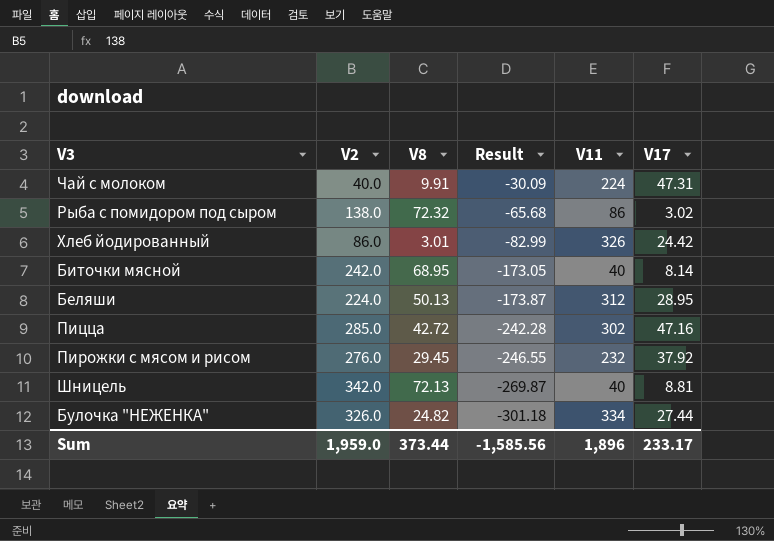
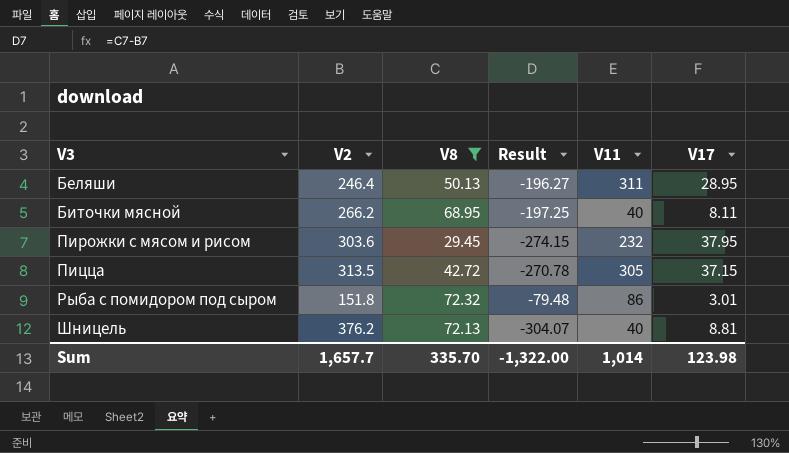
filter: none -> V8 >= 29.45
row order: Result descending -> V3 ascending
Беляши | V2: 224.0 -> 246.4
Беляши | Result: -173.87 -> -196.27
Беляши | V11: 312 -> 311
Биточки мясной | V2: 242.0 -> 266.2
Биточки мясной | Result: -173.05 -> -197.25
Биточки мясной | V17: 8.14 -> 8.11
Пирожки с мясом и рисом | V2: 276.0 -> 303.6
Пирожки с мясом и рисом | Result: -246.55 -> -274.15
Пирожки с мясом и рисом | V17: 37.92 -> 37.95
Пицца | V2: 285.0 -> 313.5
Пицца | Result: -242.28 -> -270.78
Пицца | V11: 302 -> 305
Пицца | V17: 47.16 -> 37.15
Рыба с помидором под сыром | V2: 138.0 -> 151.8
Рыба с помидором под сыром | Result: -65.68 -> -79.48
Рыба с помидором под сыром | V17: 3.02 -> 3.01
Шницель | V2: 342.0 -> 376.2
Шницель | Result: -269.87 -> -304.07
Sum | V2: 1,959.0 -> 1,657.7
Sum | V8: 373.44 -> 335.70
Sum | Result: -1,585.56 -> -1,322.00
Sum | V11: 1,896 -> 1,014
Sum | V17: 233.17 -> 123.98

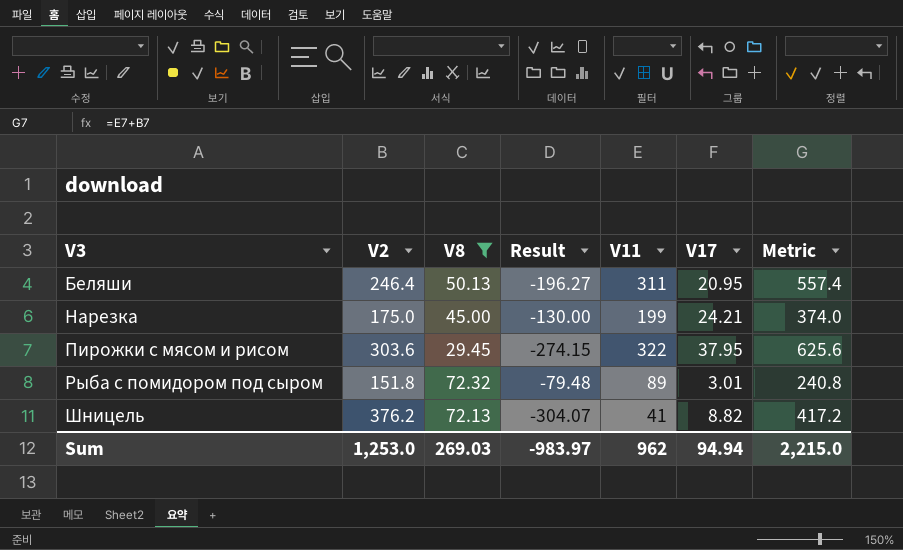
column Metric | formula: none -> [V2] + [V11]
row Биточки мясной: 266.2 | 68.95 | -197.25 | 40 | 8.11 -> none
row Пицца: 313.5 | 42.72 | -270.78 | 305 | 37.15 -> none
Беляши | V17: 28.95 -> 20.95
row Нарезка: none -> 175.0 | 45.00 | -130.00 | 199 | 24.21 | 374.0
Пирожки с мясом и рисом | V11: 232 -> 322
Рыба с помидором под сыром | V11: 86 -> 89
Шницель | V11: 40 -> 41
Шницель | V17: 8.81 -> 8.82
Sum | V2: 1,657.7 -> 1,253.0
Sum | V8: 335.70 -> 269.03
Sum | Result: -1,322.00 -> -983.97
Sum | V11: 1,014 -> 962
Sum | V17: 123.98 -> 94.94

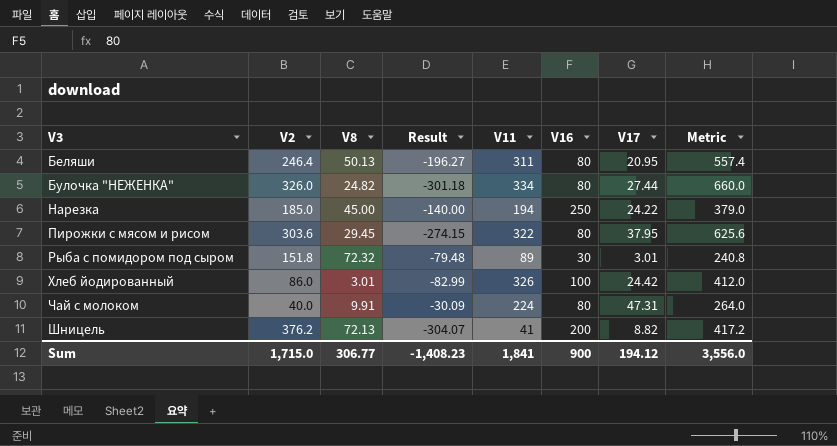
filter: V8 >= 29.45 -> none
column V16 | position: none -> 6
Нарезка | V2: 175.0 -> 185.0
Нарезка | Result: -130.00 -> -140.00
Нарезка | V11: 199 -> 194
Нарезка | V17: 24.21 -> 24.22
Нарезка | Metric: 374.0 -> 379.0
Sum | V2: 1,253.0 -> 1,715.0
Sum | V8: 269.03 -> 306.77
Sum | Result: -983.97 -> -1,408.23
Sum | V11: 962 -> 1,841
Sum | V17: 94.94 -> 194.12
Sum | Metric: 2,215.0 -> 3,556.0

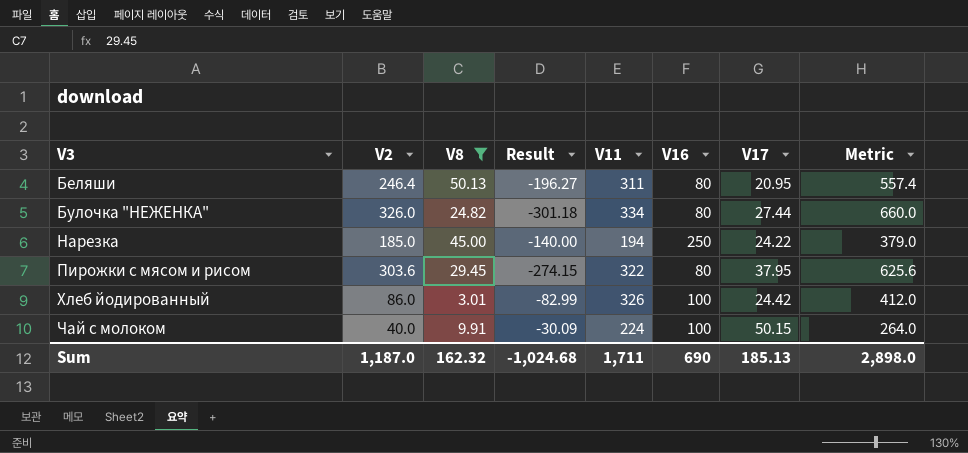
filter: none -> V8 <= 50.13
Чай с молоком | V16: 80 -> 100
Чай с молоком | V17: 47.31 -> 50.15
Sum | V2: 1,715.0 -> 1,187.0
Sum | V8: 306.77 -> 162.32
Sum | Result: -1,408.23 -> -1,024.68
Sum | V11: 1,841 -> 1,711
Sum | V16: 900 -> 690
Sum | V17: 194.12 -> 185.13
Sum | Metric: 3,556.0 -> 2,898.0

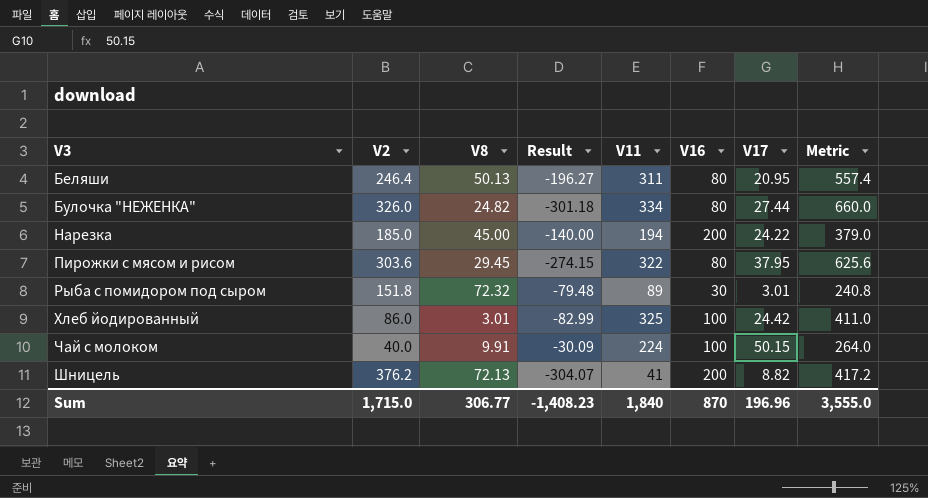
filter: V8 <= 50.13 -> none
Нарезка | V16: 250 -> 200
Хлеб йодированный | V11: 326 -> 325
Хлеб йодированный | Metric: 412.0 -> 411.0
Sum | V2: 1,187.0 -> 1,715.0
Sum | V8: 162.32 -> 306.77
Sum | Result: -1,024.68 -> -1,408.23
Sum | V11: 1,711 -> 1,840
Sum | V16: 690 -> 870
Sum | V17: 185.13 -> 196.96
Sum | Metric: 2,898.0 -> 3,555.0

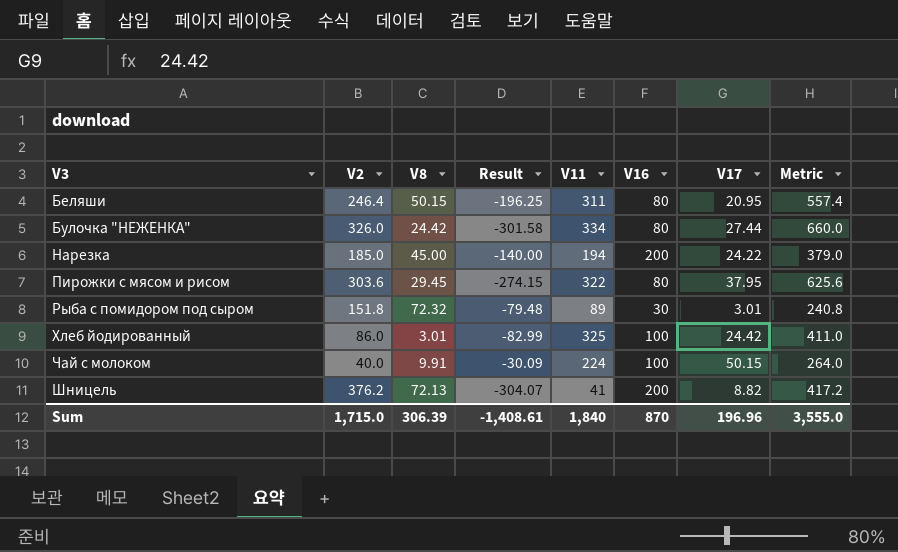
Беляши | V8: 50.13 -> 50.15
Беляши | Result: -196.27 -> -196.25
Булочка "НЕЖЕНКА" | V8: 24.82 -> 24.42
Булочка "НЕЖЕНКА" | Result: -301.18 -> -301.58
Sum | V8: 306.77 -> 306.39
Sum | Result: -1,408.23 -> -1,408.61

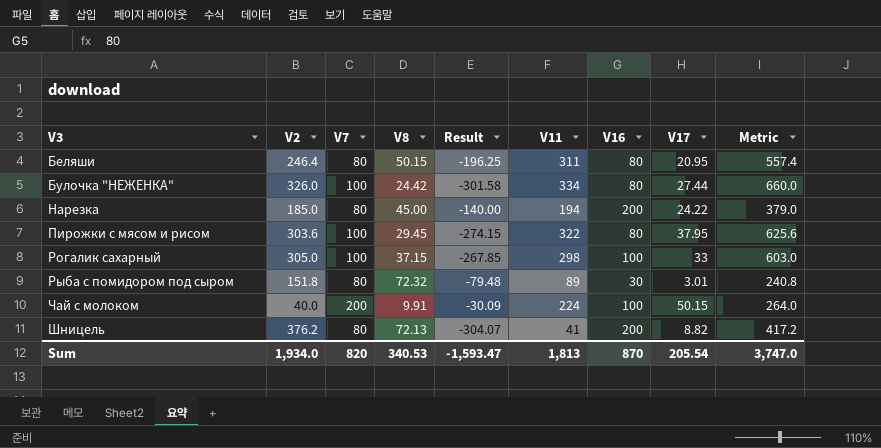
column V7 | position: none -> 3
row Хлеб йодированный: 86.0 | 3.01 | -82.99 | 325 | 100 | 24.42 | 411.0 -> none
row Рогалик сахарный: none -> 305.0 | 100 | 37.15 | -267.85 | 298 | 100 | 33 | 603.0
Sum | V2: 1,715.0 -> 1,934.0
Sum | V8: 306.39 -> 340.53
Sum | Result: -1,408.61 -> -1,593.47
Sum | V11: 1,840 -> 1,813
Sum | V17: 196.96 -> 205.54
Sum | Metric: 3,555.0 -> 3,747.0

